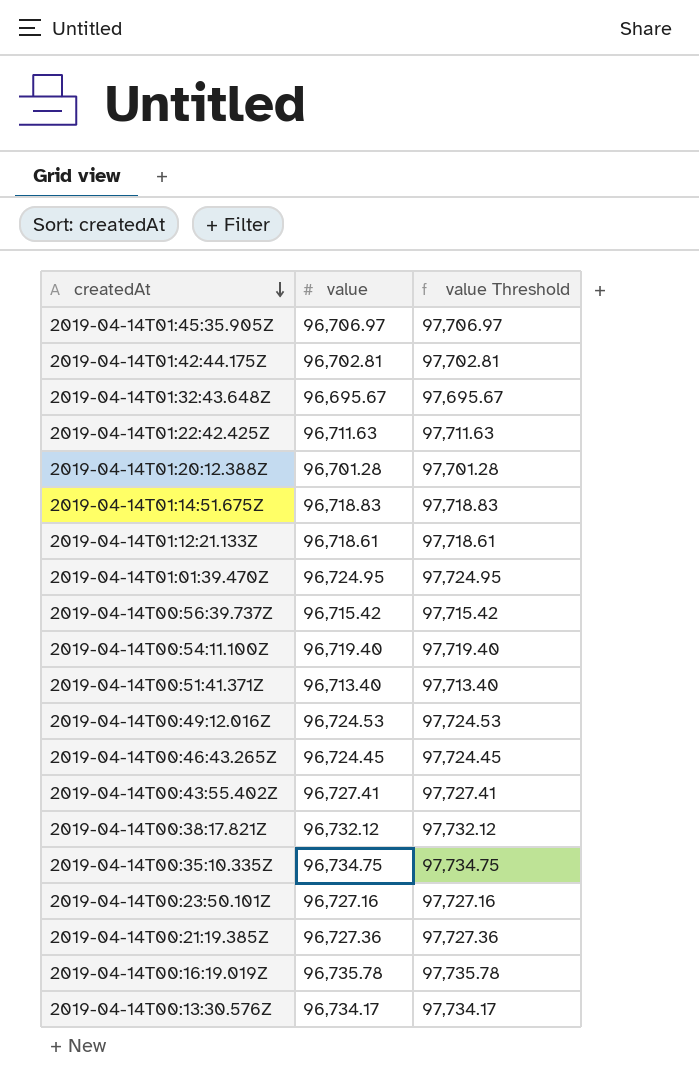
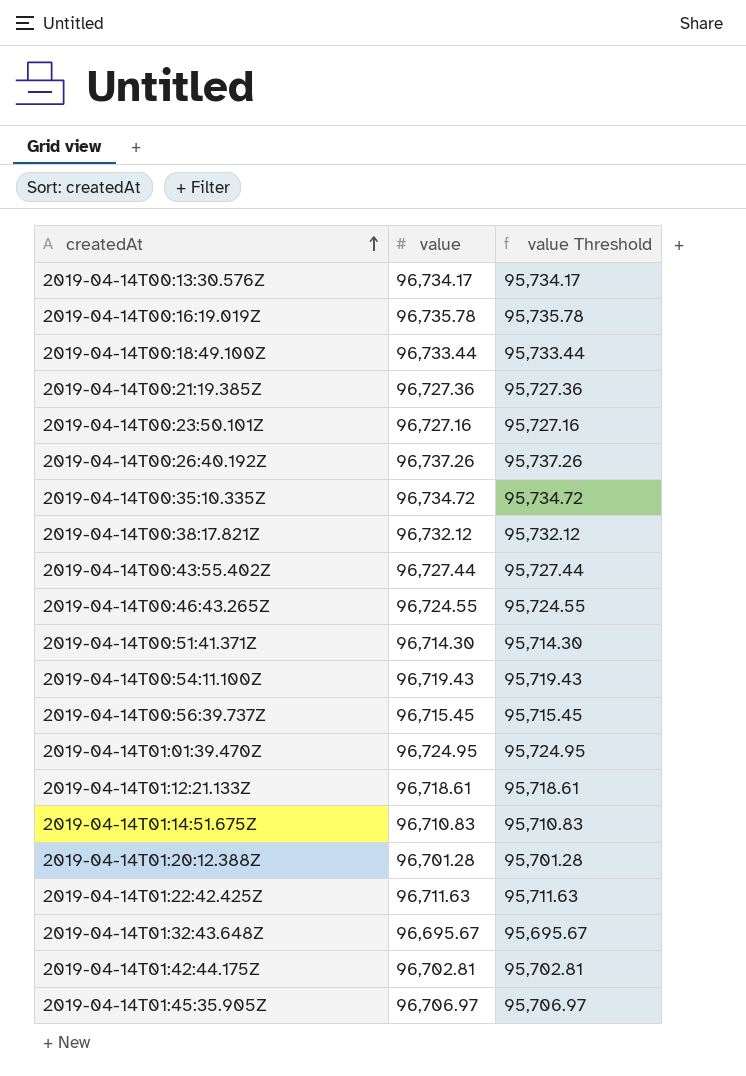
row order: createdAt descending -> createdAt ascending
column value Threshold | formula: [value] + 1000 -> [value] - 1000
row 2019-04-14T00:49:12.016Z: 96,724.53 | 97,724.53 -> none
row 2019-04-14T00:18:49.100Z: none -> 96,733.44 | 95,733.44
row 2019-04-14T00:26:40.192Z: none -> 96,737.26 | 95,737.26
2019-04-14T00:35:10.335Z | value: 96,734.75 -> 96,734.72
2019-04-14T00:43:55.402Z | value: 96,727.41 -> 96,727.44
2019-04-14T00:46:43.265Z | value: 96,724.45 -> 96,724.55
2019-04-14T00:51:41.371Z | value: 96,713.40 -> 96,714.30
2019-04-14T00:54:11.100Z | value: 96,719.40 -> 96,719.43
2019-04-14T00:56:39.737Z | value: 96,715.42 -> 96,715.45
2019-04-14T01:14:51.675Z | value: 96,718.83 -> 96,710.83

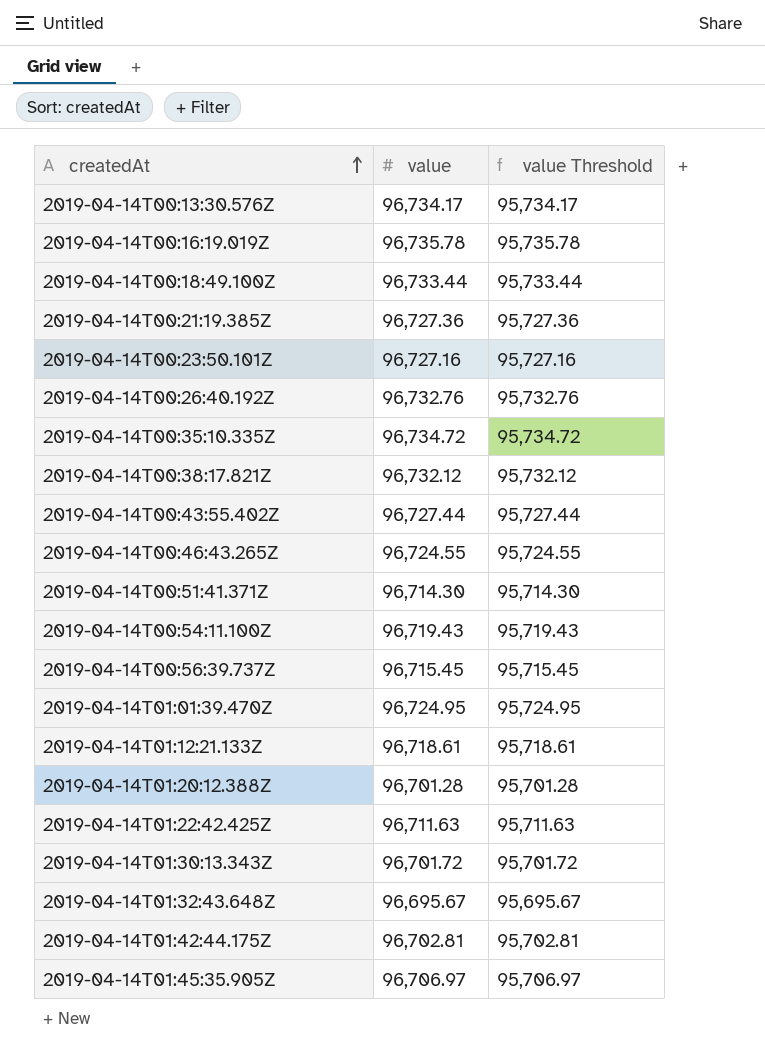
row 2019-04-14T01:14:51.675Z: 96,710.83 | 95,710.83 -> none
2019-04-14T00:26:40.192Z | value: 96,737.26 -> 96,732.76
2019-04-14T00:26:40.192Z | value Threshold: 95,737.26 -> 95,732.76
row 2019-04-14T01:30:13.343Z: none -> 96,701.72 | 95,701.72

